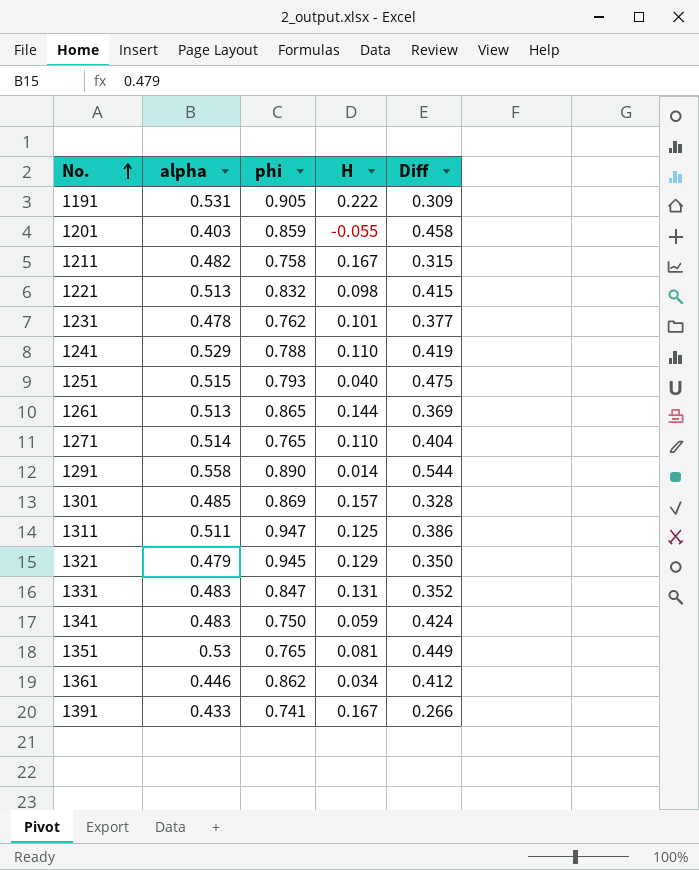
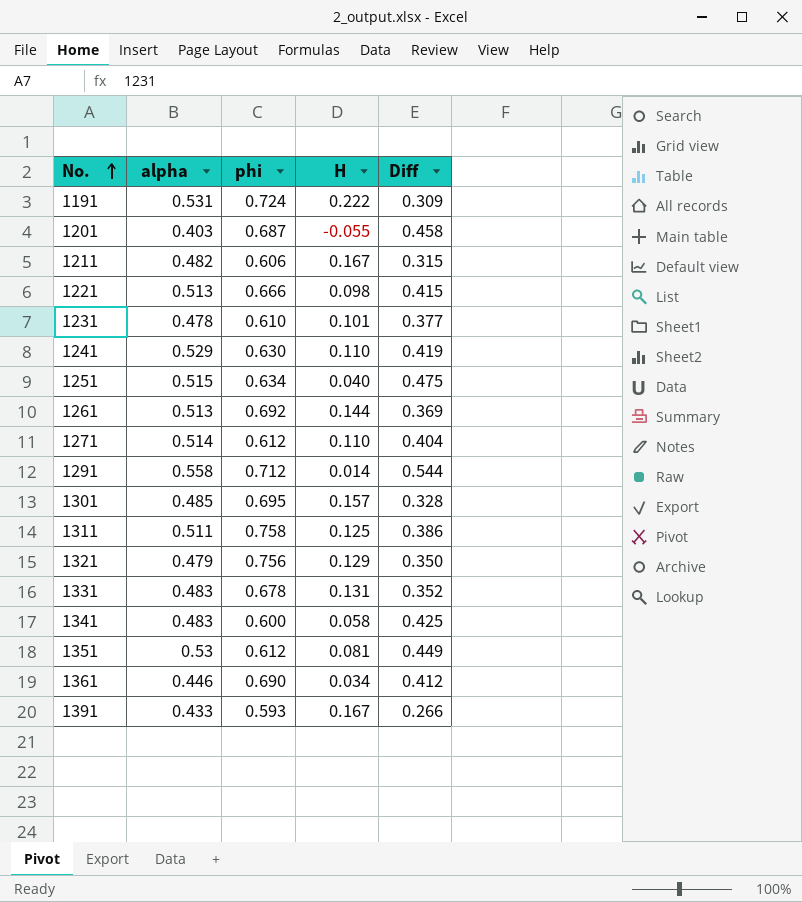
1191 | phi: 0.905 -> 0.724
1201 | phi: 0.859 -> 0.687
1211 | phi: 0.758 -> 0.606
1221 | phi: 0.832 -> 0.666
1231 | phi: 0.762 -> 0.610
1241 | phi: 0.788 -> 0.630
1251 | phi: 0.793 -> 0.634
1261 | phi: 0.865 -> 0.692
1271 | phi: 0.765 -> 0.612
1291 | phi: 0.890 -> 0.712
1301 | phi: 0.869 -> 0.695
1311 | phi: 0.947 -> 0.758
1321 | phi: 0.945 -> 0.756
1331 | phi: 0.847 -> 0.678
1341 | phi: 0.750 -> 0.600
1341 | H: 0.059 -> 0.058
1341 | Diff: 0.424 -> 0.425
1351 | phi: 0.765 -> 0.612
1361 | phi: 0.862 -> 0.690
1391 | phi: 0.741 -> 0.593

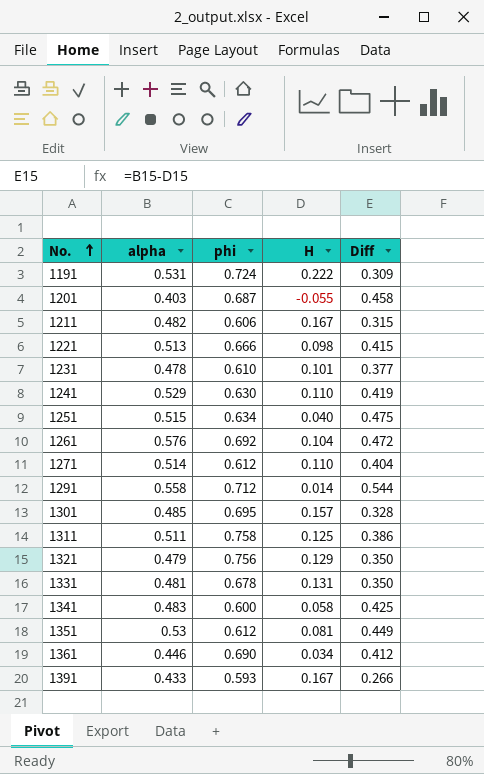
1261 | alpha: 0.513 -> 0.576
1261 | H: 0.144 -> 0.104
1261 | Diff: 0.369 -> 0.472
1331 | alpha: 0.483 -> 0.481
1331 | Diff: 0.352 -> 0.350

